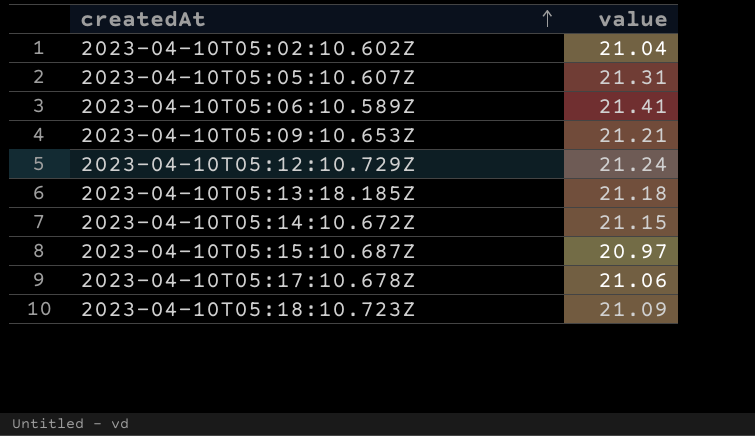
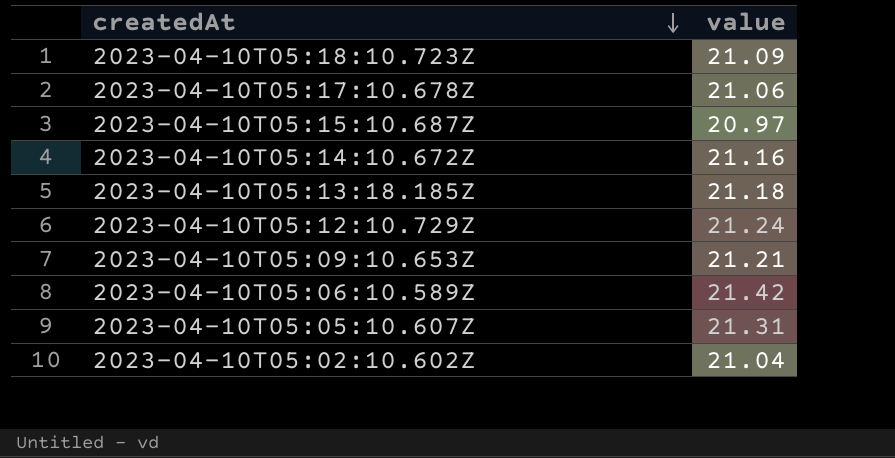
row order: createdAt ascending -> createdAt descending
2023-04-10T05:14:10.672Z | value: 21.15 -> 21.16
2023-04-10T05:06:10.589Z | value: 21.41 -> 21.42

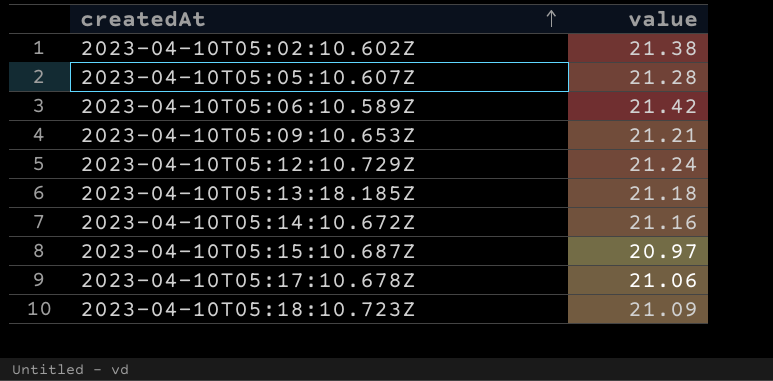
row order: createdAt descending -> createdAt ascending
2023-04-10T05:02:10.602Z | value: 21.04 -> 21.38
2023-04-10T05:05:10.607Z | value: 21.31 -> 21.28

